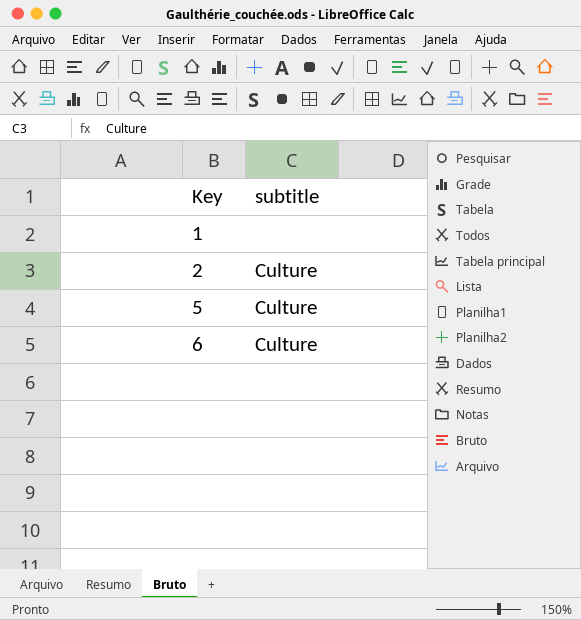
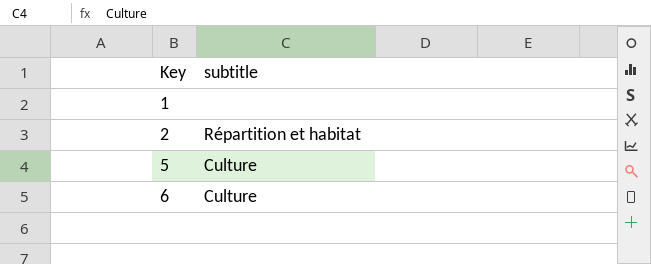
2 | subtitle: Culture -> Répartition et habitat

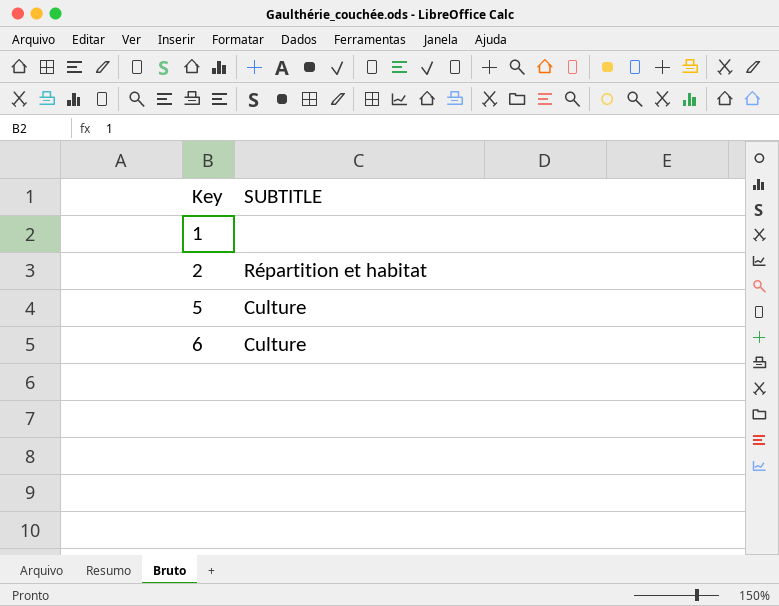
column name: subtitle -> SUBTITLE

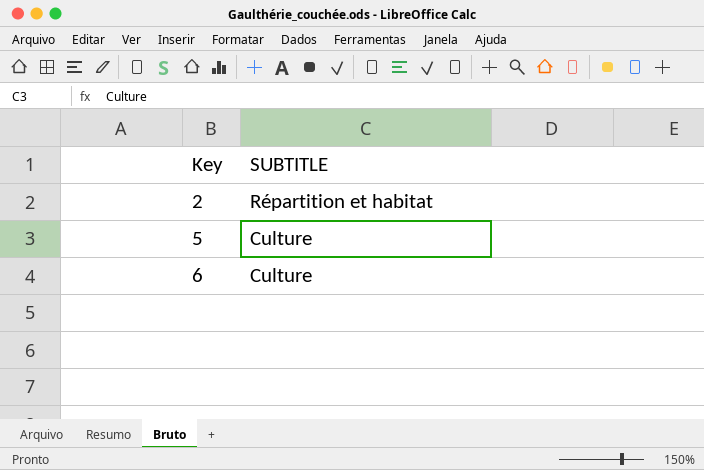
row 1: none -> none

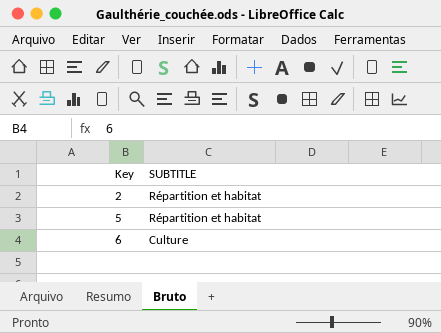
5 | SUBTITLE: Culture -> Répartition et habitat

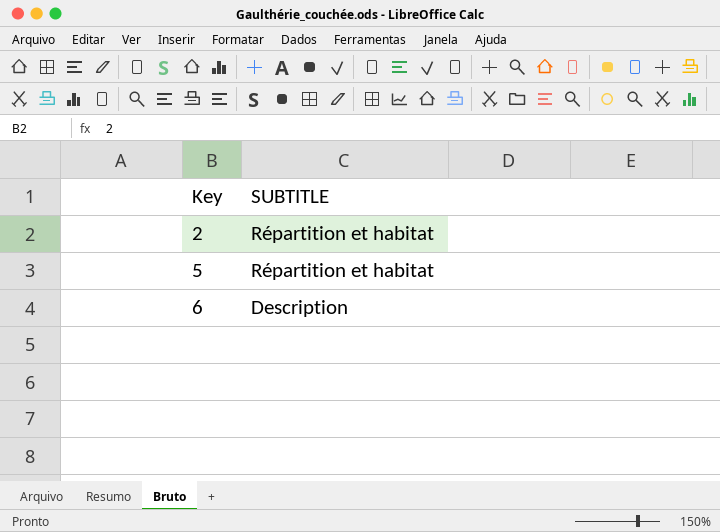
6 | SUBTITLE: Culture -> Description

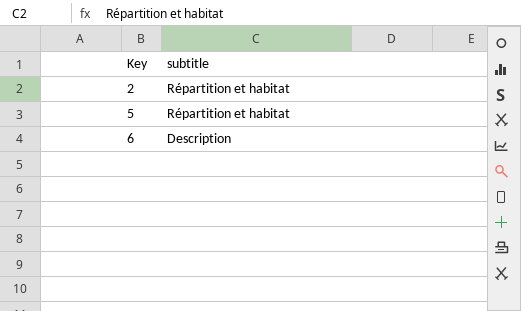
column name: SUBTITLE -> subtitle

